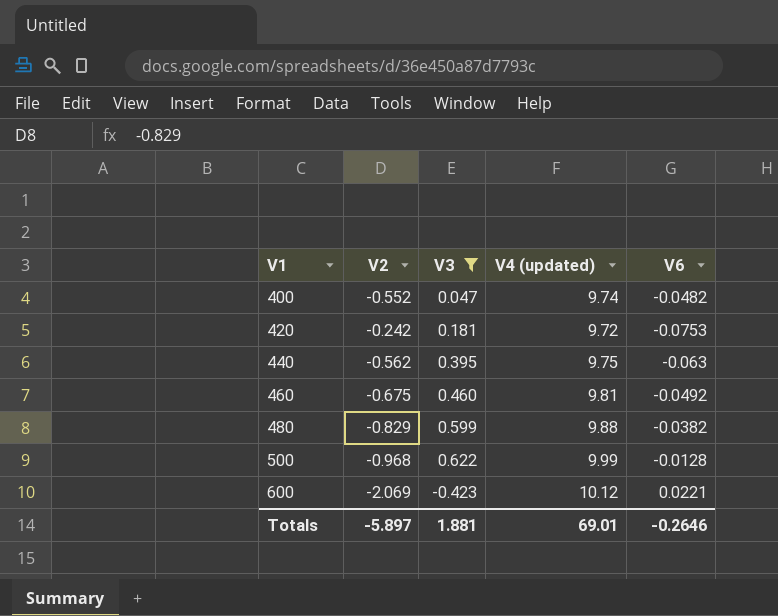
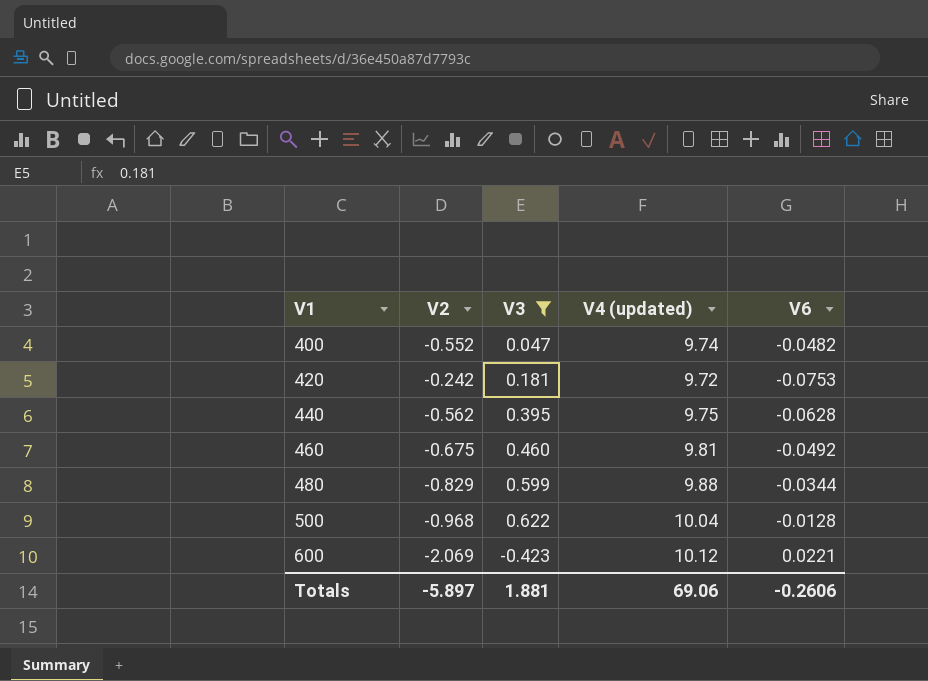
440 | V6: -0.063 -> -0.0628
480 | V6: -0.0382 -> -0.0344
500 | V4 (updated): 9.99 -> 10.04
Totals | V4 (updated): 69.01 -> 69.06
Totals | V6: -0.2646 -> -0.2606

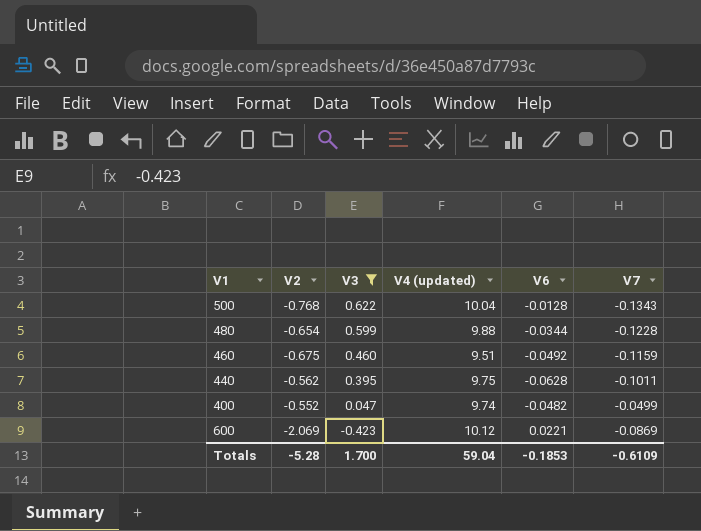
row order: V1 ascending -> V3 descending
column V7 | position: none -> 6
row 420: -0.242 | 0.181 | 9.72 | -0.0753 -> none
500 | V2: -0.968 -> -0.768
480 | V2: -0.829 -> -0.654
460 | V4 (updated): 9.81 -> 9.51
Totals | V2: -5.897 -> -5.28
Totals | V3: 1.881 -> 1.700
Totals | V4 (updated): 69.06 -> 59.04
Totals | V6: -0.2606 -> -0.1853

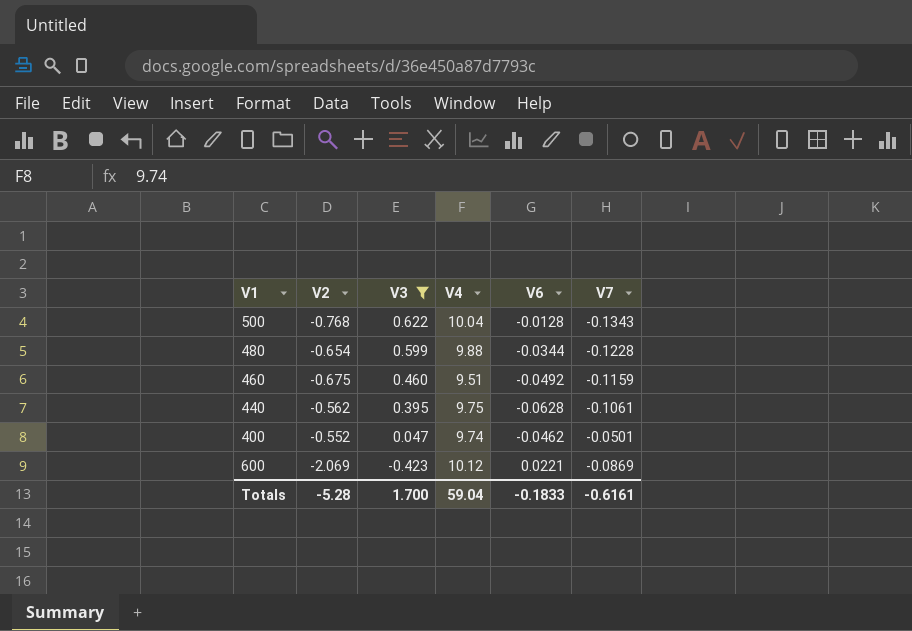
column name: V4 (updated) -> V4
440 | V7: -0.1011 -> -0.1061
400 | V6: -0.0482 -> -0.0462
400 | V7: -0.0499 -> -0.0501
Totals | V6: -0.1853 -> -0.1833
Totals | V7: -0.6109 -> -0.6161

